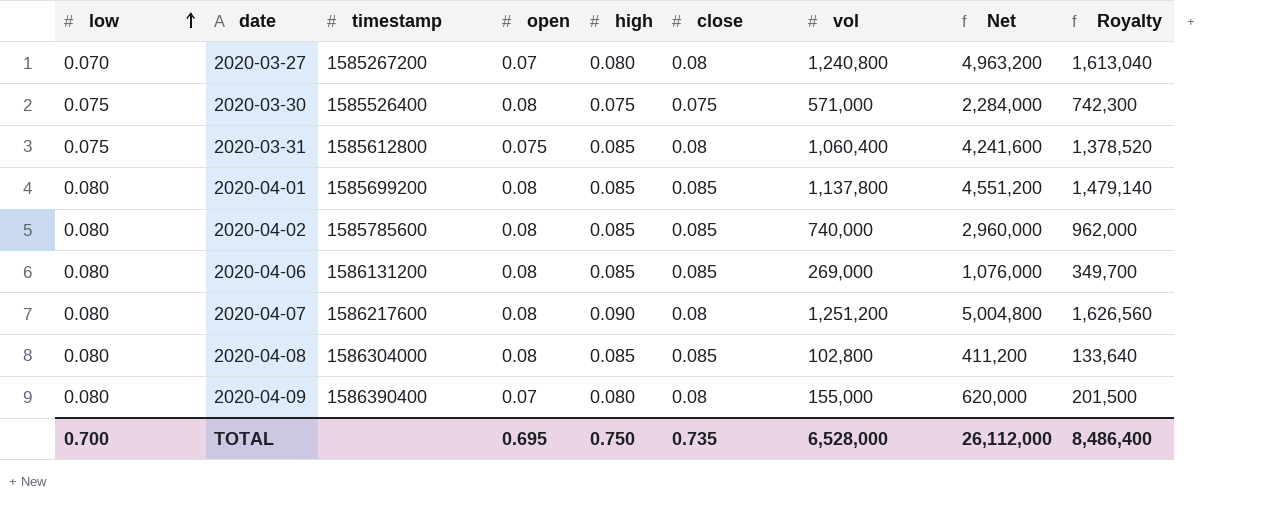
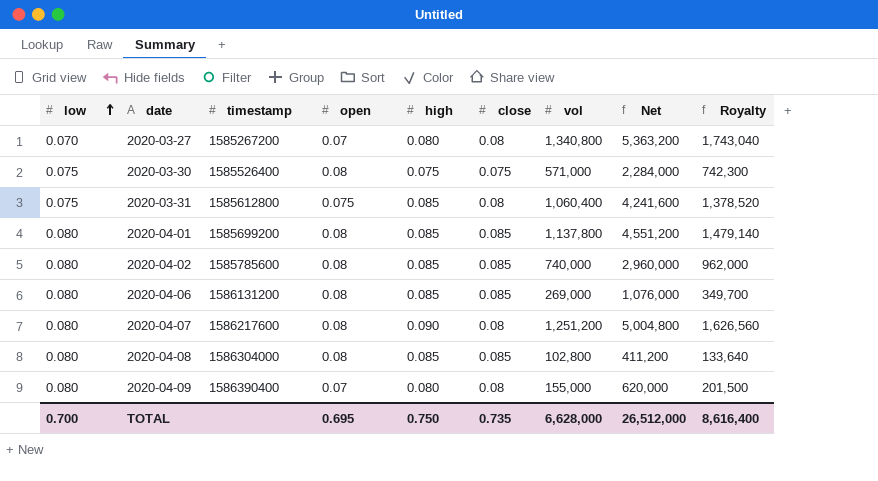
2020-03-27 | vol: 1,240,800 -> 1,340,800
2020-03-27 | Net: 4,963,200 -> 5,363,200
2020-03-27 | Royalty: 1,613,040 -> 1,743,040
TOTAL | vol: 6,528,000 -> 6,628,000
TOTAL | Net: 26,112,000 -> 26,512,000
TOTAL | Royalty: 8,486,400 -> 8,616,400

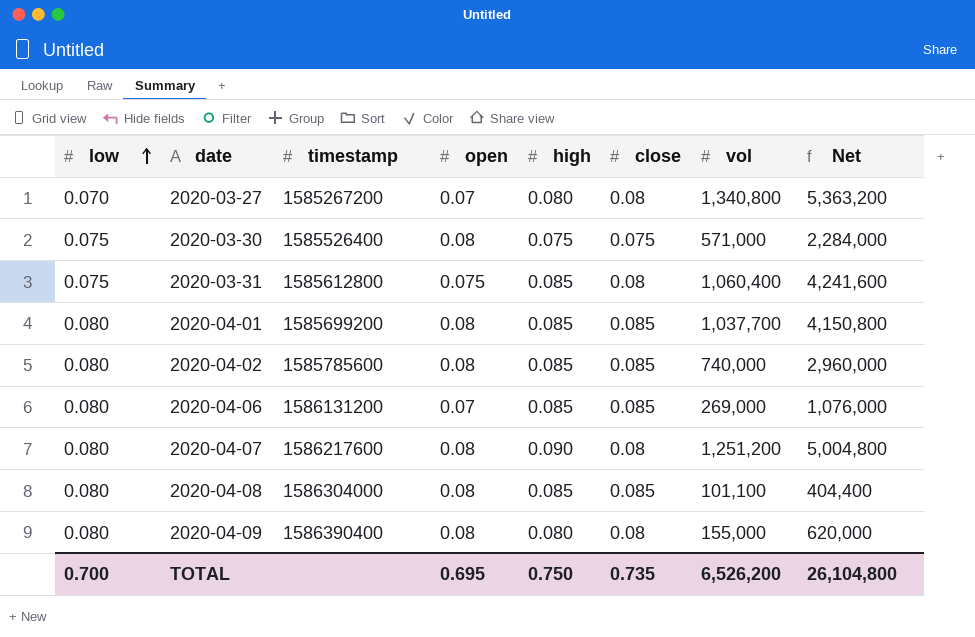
column Royalty | formula: [vol] * 1.3 -> none
2020-04-01 | vol: 1,137,800 -> 1,037,700
2020-04-01 | Net: 4,551,200 -> 4,150,800
2020-04-06 | open: 0.08 -> 0.07
2020-04-08 | vol: 102,800 -> 101,100
2020-04-08 | Net: 411,200 -> 404,400
2020-04-09 | open: 0.07 -> 0.08
TOTAL | vol: 6,628,000 -> 6,526,200
TOTAL | Net: 26,512,000 -> 26,104,800

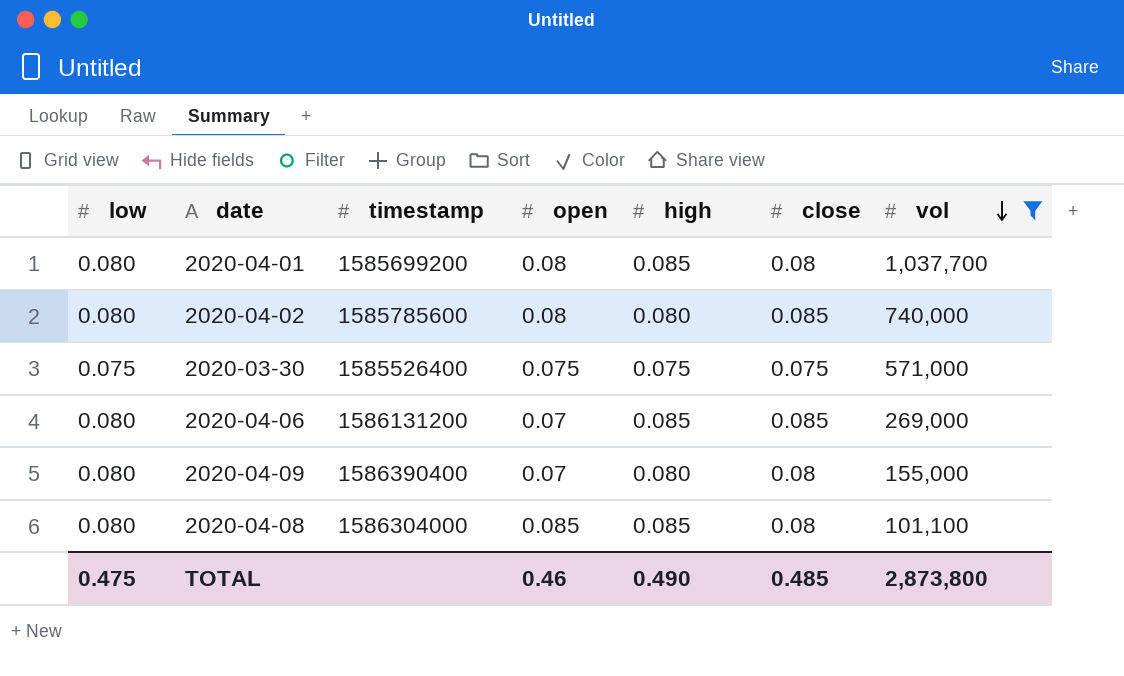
filter: none -> vol <= 1,037,700
row order: low ascending -> vol descending
column Net | formula: [vol] * 4 -> none
2020-04-01 | close: 0.085 -> 0.08
2020-04-02 | high: 0.085 -> 0.080
2020-03-30 | open: 0.08 -> 0.075
2020-04-09 | open: 0.08 -> 0.07
2020-04-08 | open: 0.08 -> 0.085
2020-04-08 | close: 0.085 -> 0.08
TOTAL | low: 0.700 -> 0.475
TOTAL | open: 0.695 -> 0.46
TOTAL | high: 0.750 -> 0.490
TOTAL | close: 0.735 -> 0.485
TOTAL | vol: 6,526,200 -> 2,873,800

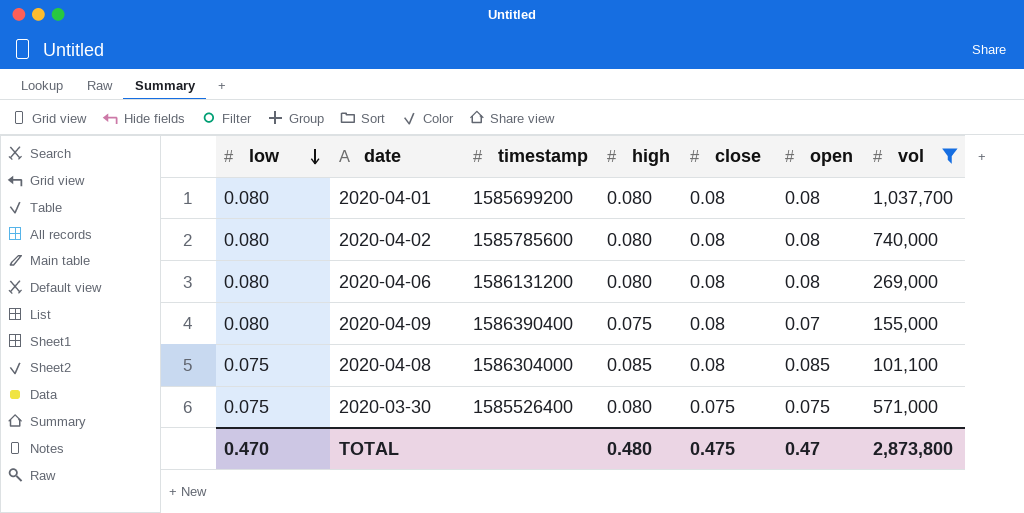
row order: vol descending -> low descending
column open | position: 4 -> 6
2020-04-01 | high: 0.085 -> 0.080
2020-04-02 | close: 0.085 -> 0.08
2020-04-06 | high: 0.085 -> 0.080
2020-04-06 | close: 0.085 -> 0.08
2020-04-06 | open: 0.07 -> 0.08
2020-04-09 | high: 0.080 -> 0.075
2020-04-08 | low: 0.080 -> 0.075
2020-03-30 | high: 0.075 -> 0.080
TOTAL | low: 0.475 -> 0.470
TOTAL | high: 0.490 -> 0.480
TOTAL | close: 0.485 -> 0.475
TOTAL | open: 0.46 -> 0.47

